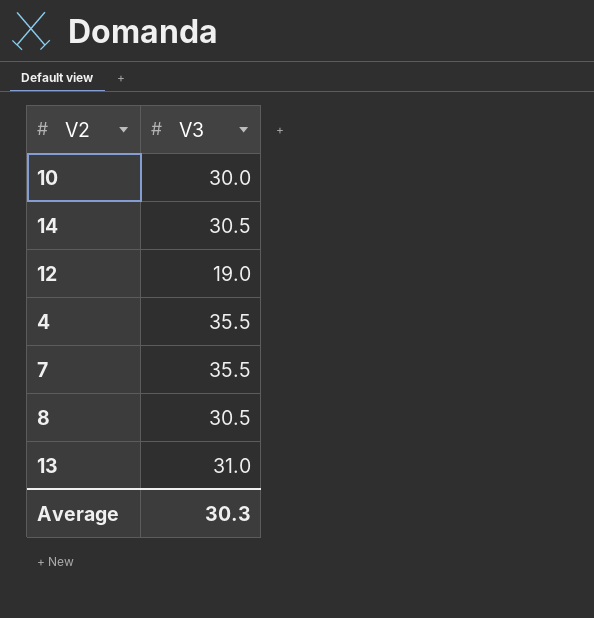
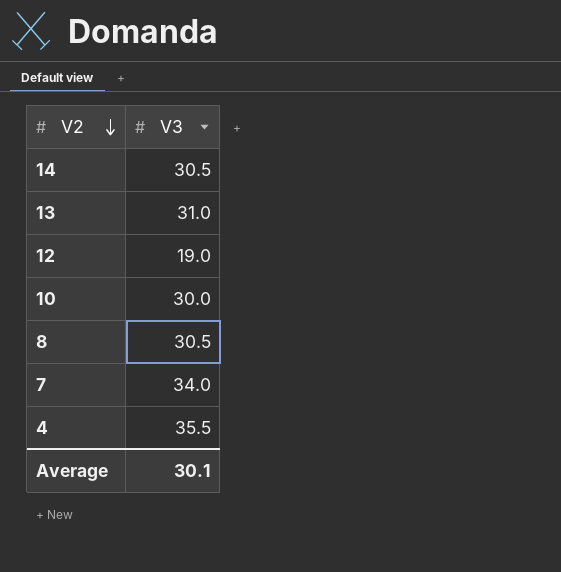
row order: none -> V2 descending
7 | V3: 35.5 -> 34.0
Average | V3: 30.3 -> 30.1

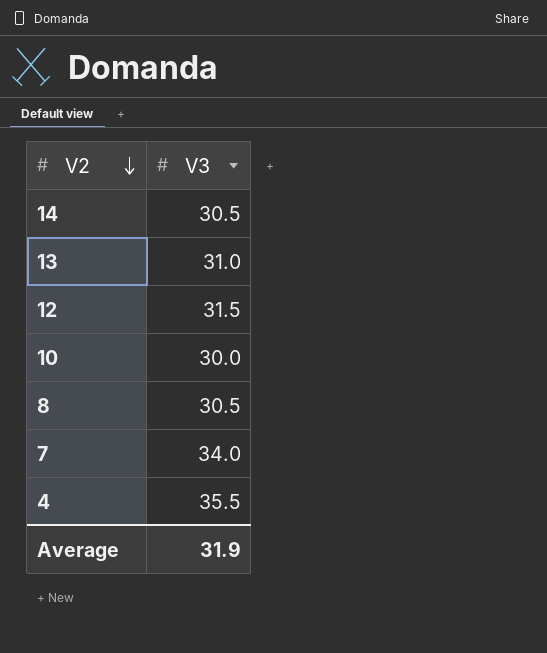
12 | V3: 19.0 -> 31.5
Average | V3: 30.1 -> 31.9

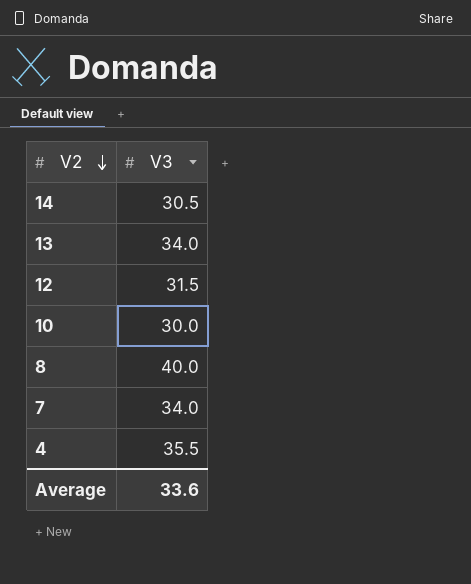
13 | V3: 31.0 -> 34.0
8 | V3: 30.5 -> 40.0
Average | V3: 31.9 -> 33.6

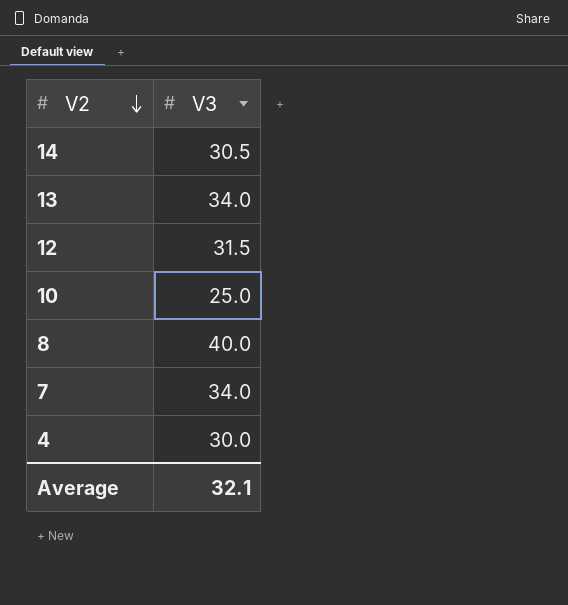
10 | V3: 30.0 -> 25.0
4 | V3: 35.5 -> 30.0
Average | V3: 33.6 -> 32.1

